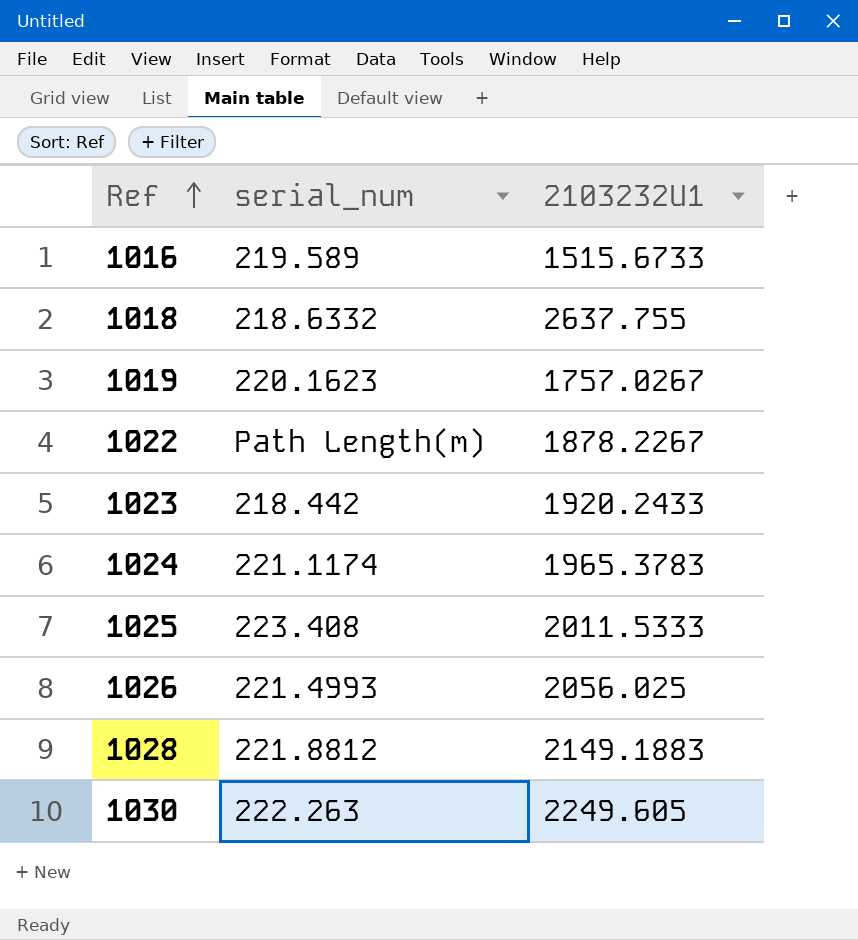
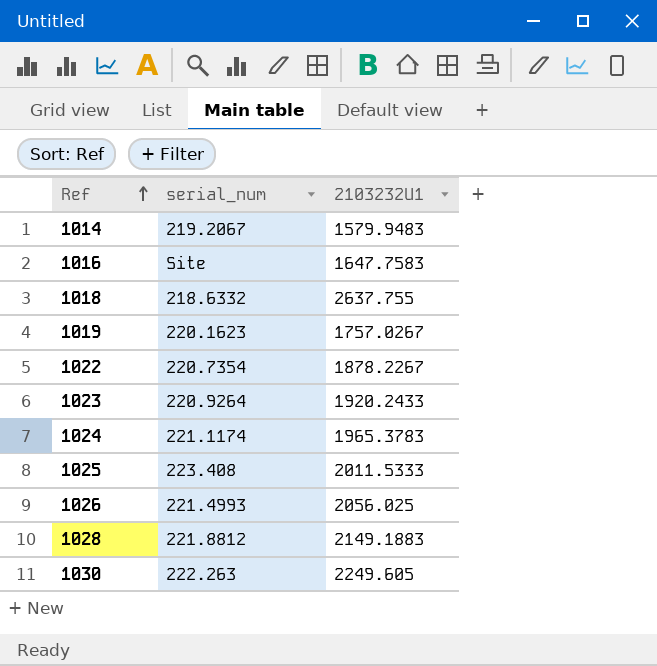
row 1014: none -> 219.2067 | 1579.9483
1016 | serial_num: 219.589 -> Site
1016 | 2103232U1: 1515.6733 -> 1647.7583
1022 | serial_num: Path Length(m) -> 220.7354
1023 | serial_num: 218.442 -> 220.9264

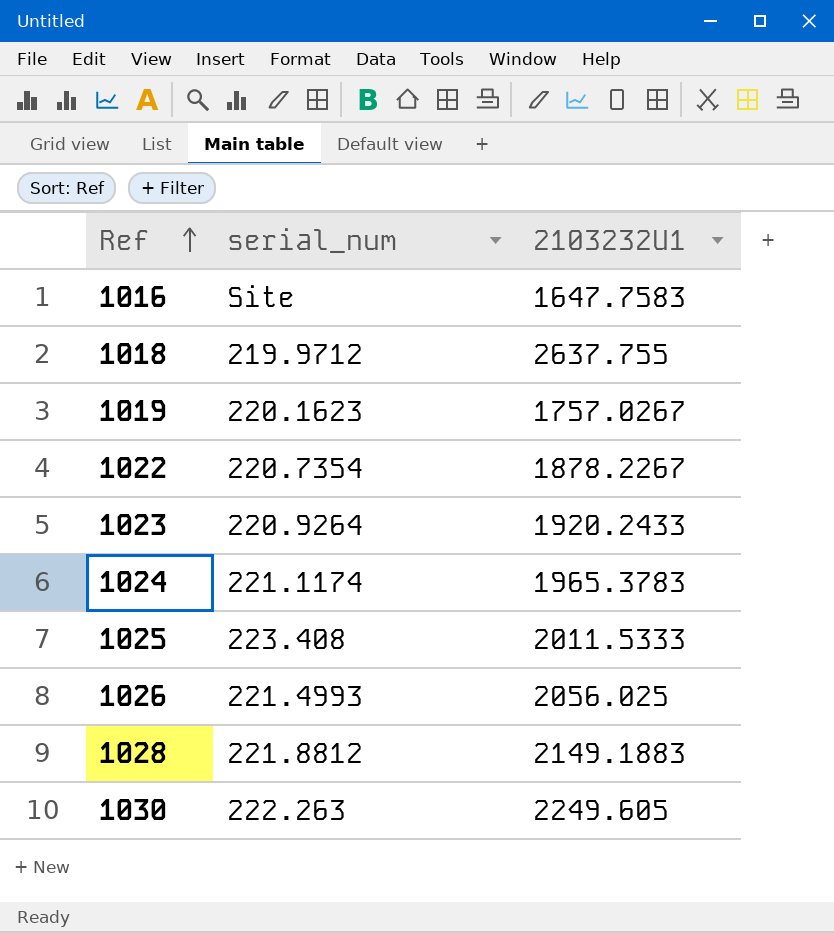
row 1014: 219.2067 | 1579.9483 -> none
1018 | serial_num: 218.6332 -> 219.9712

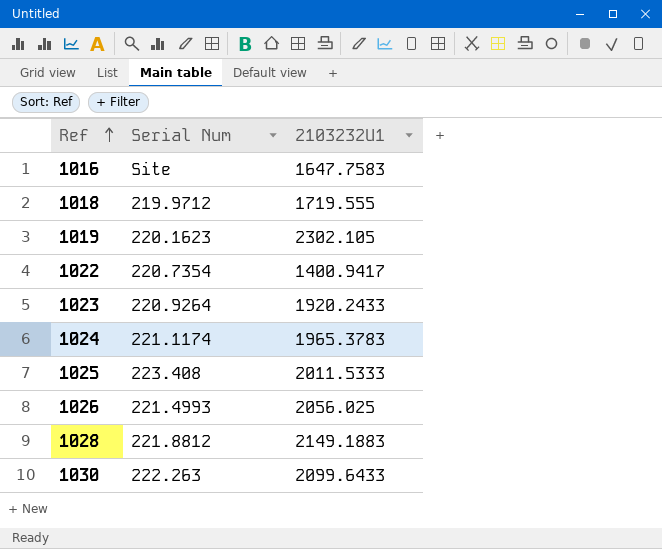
column name: serial_num -> Serial Num
1018 | 2103232U1: 2637.755 -> 1719.555
1019 | 2103232U1: 1757.0267 -> 2302.105
1022 | 2103232U1: 1878.2267 -> 1400.9417
1030 | 2103232U1: 2249.605 -> 2099.6433

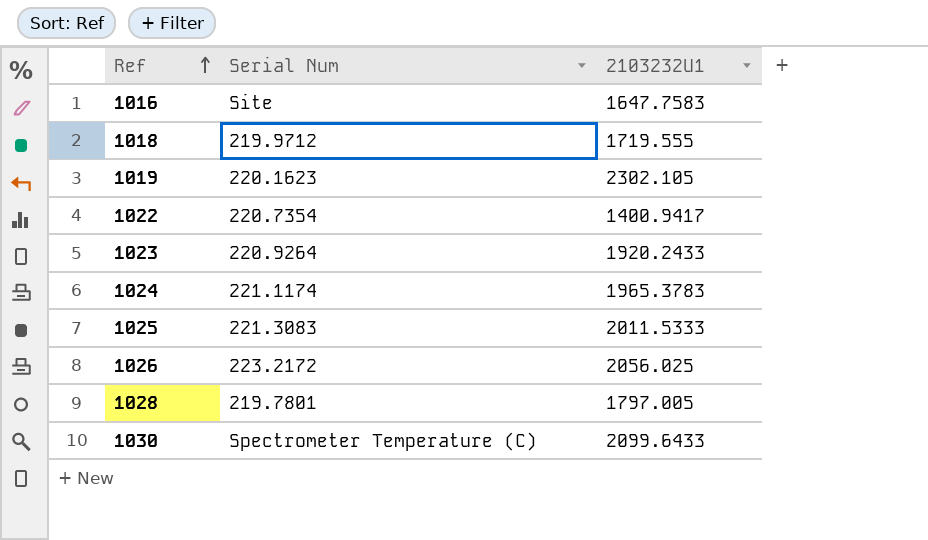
1025 | Serial Num: 223.408 -> 221.3083
1026 | Serial Num: 221.4993 -> 223.2172
1028 | Serial Num: 221.8812 -> 219.7801
1028 | 2103232U1: 2149.1883 -> 1797.005
1030 | Serial Num: 222.263 -> Spectrometer Temperature (C)

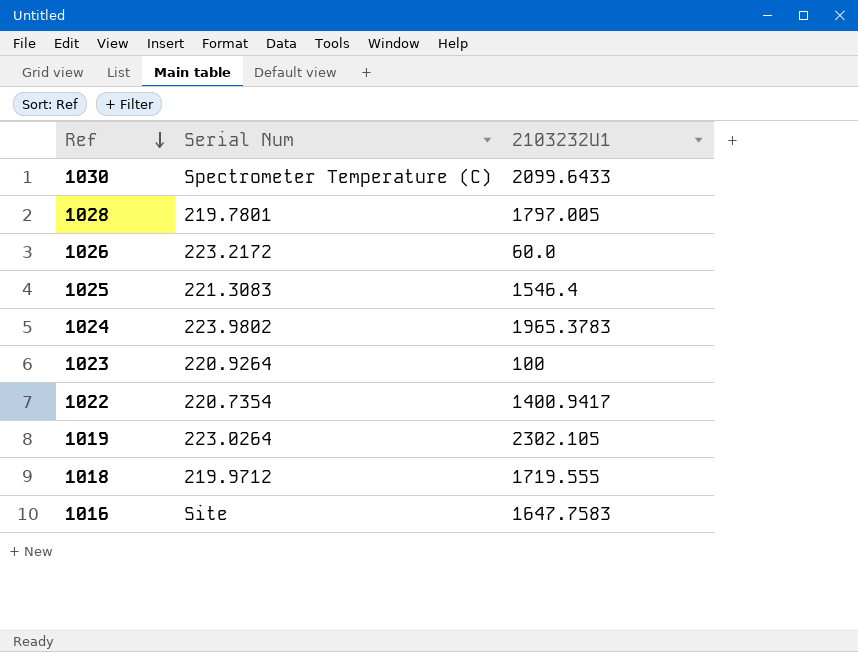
row order: Ref ascending -> Ref descending
1026 | 2103232U1: 2056.025 -> 60.0
1025 | 2103232U1: 2011.5333 -> 1546.4
1024 | Serial Num: 221.1174 -> 223.9802
1023 | 2103232U1: 1920.2433 -> 100
1019 | Serial Num: 220.1623 -> 223.0264

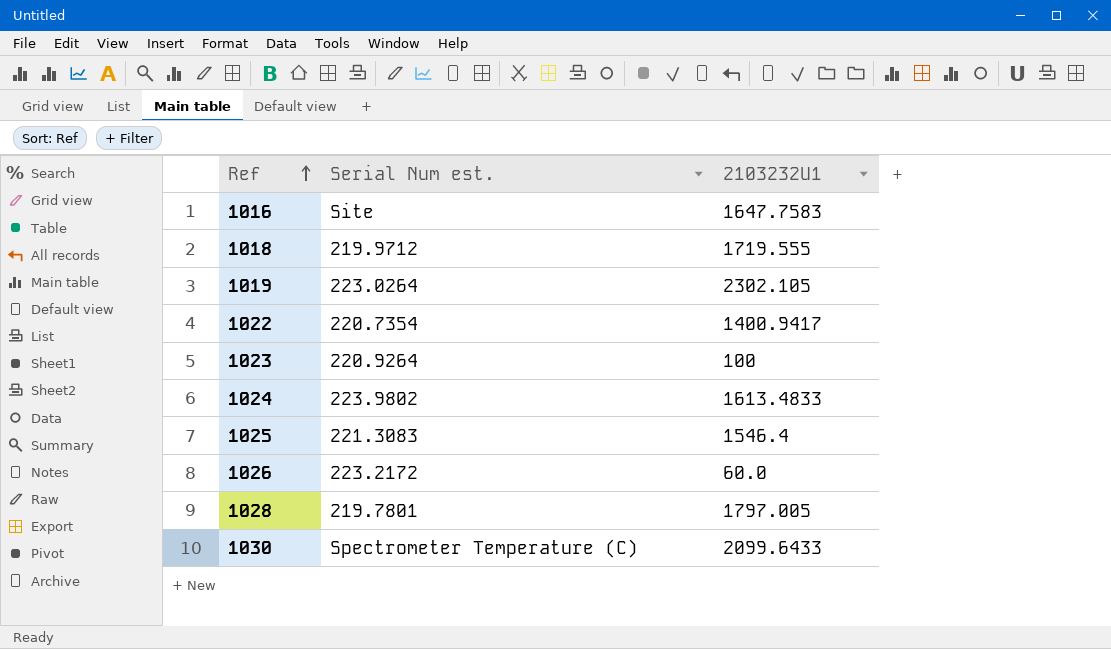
row order: Ref descending -> Ref ascending
column name: Serial Num -> Serial Num est.
1024 | 2103232U1: 1965.3783 -> 1613.4833

